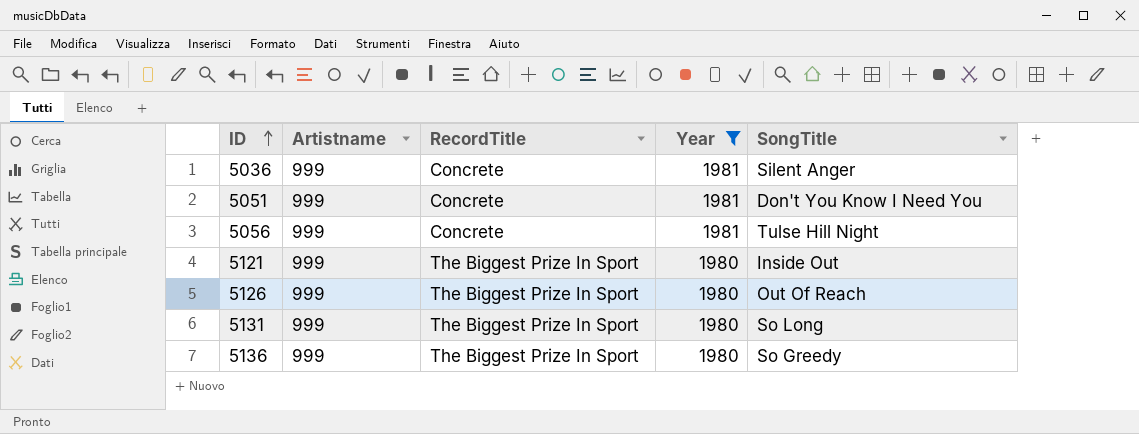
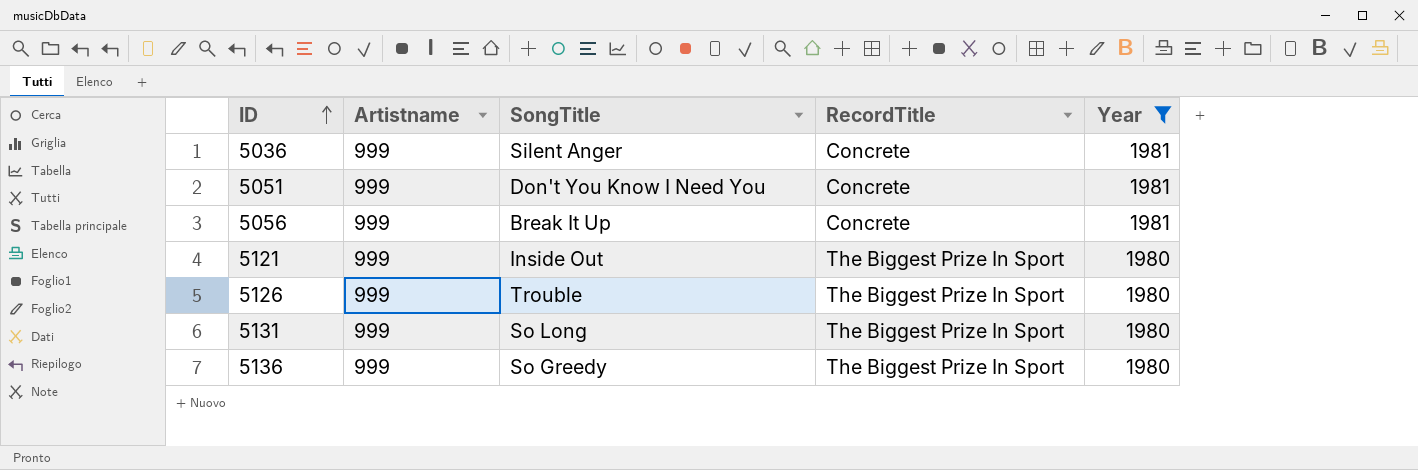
column SongTitle | position: 5 -> 3
5056 | SongTitle: Tulse Hill Night -> Break It Up
5126 | SongTitle: Out Of Reach -> Trouble

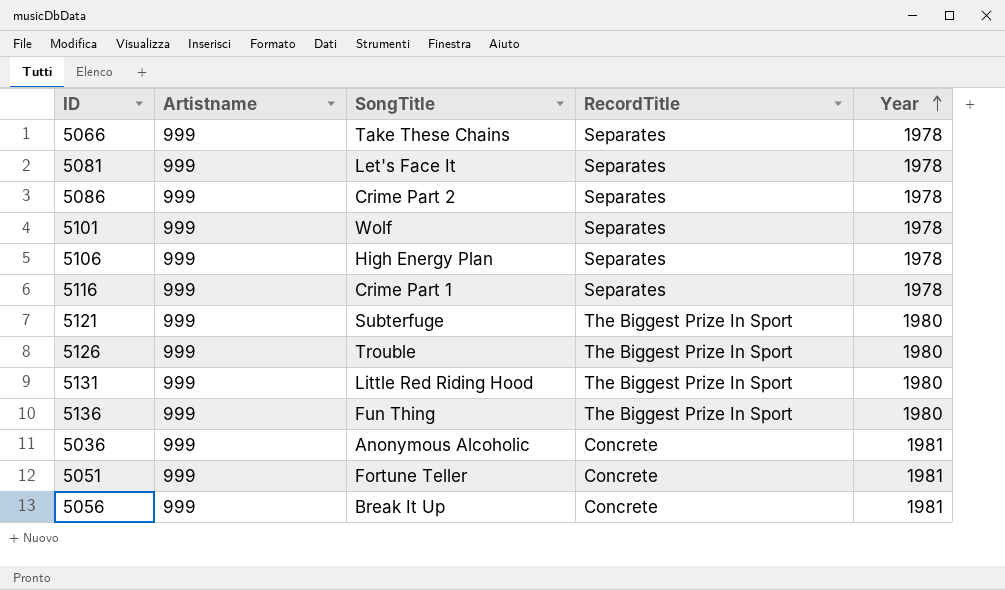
filter: Year != 1978 -> none
row order: ID ascending -> Year ascending
5121 | SongTitle: Inside Out -> Subterfuge
5131 | SongTitle: So Long -> Little Red Riding Hood
5136 | SongTitle: So Greedy -> Fun Thing
5036 | SongTitle: Silent Anger -> Anonymous Alcoholic
5051 | SongTitle: Don't You Know I Need You -> Fortune Teller

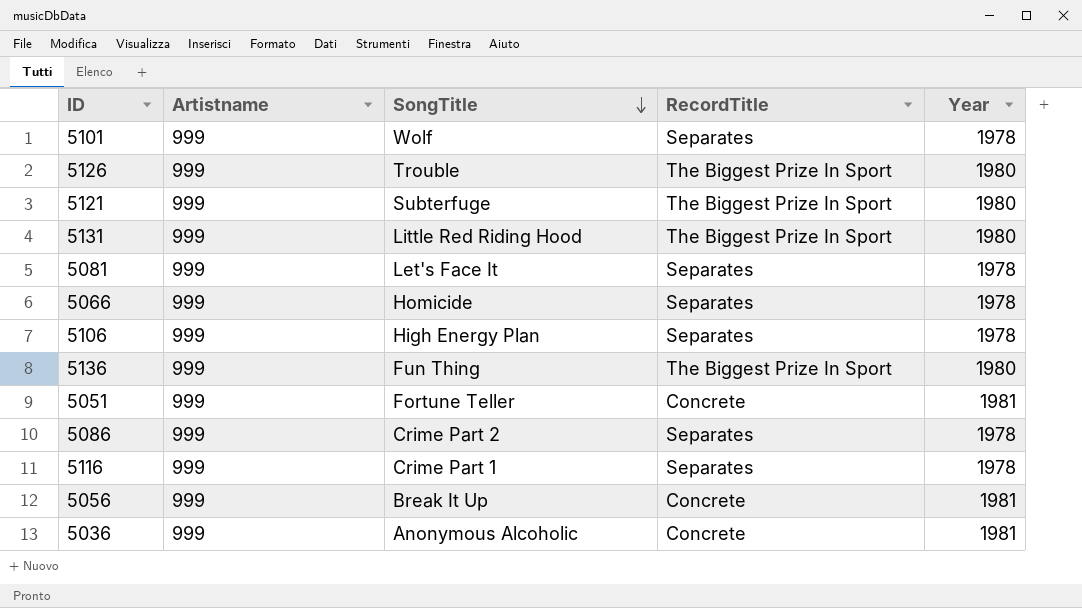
row order: Year ascending -> SongTitle descending
5066 | SongTitle: Take These Chains -> Homicide

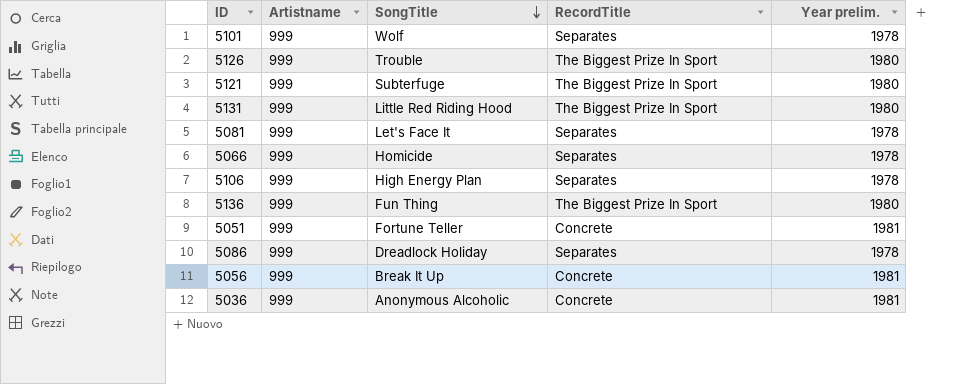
column name: Year -> Year prelim.
row 5116: 999 | Crime Part 1 | Separates | 1978 -> none
5086 | SongTitle: Crime Part 2 -> Dreadlock Holiday

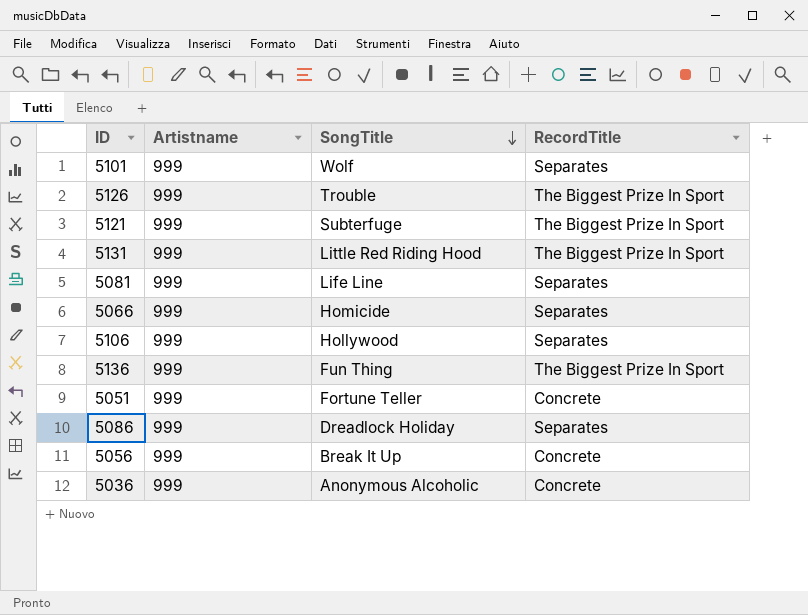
column Year prelim. | position: 5 -> none
5081 | SongTitle: Let's Face It -> Life Line
5106 | SongTitle: High Energy Plan -> Hollywood

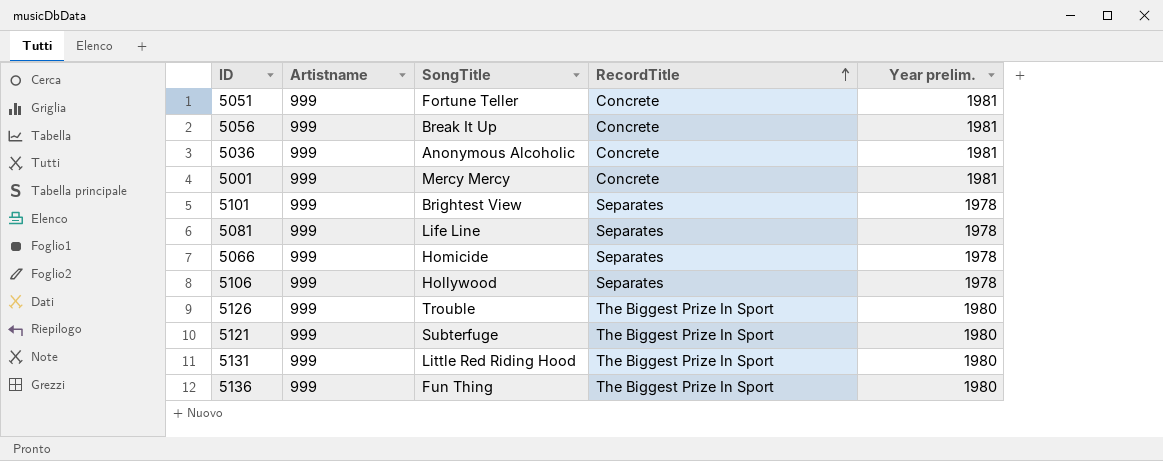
row order: SongTitle descending -> RecordTitle ascending
column Year prelim. | position: none -> 5
row 5086: 999 | Dreadlock Holiday | Separates -> none
row 5001: none -> 999 | Mercy Mercy | Concrete | 1981
5101 | SongTitle: Wolf -> Brightest View

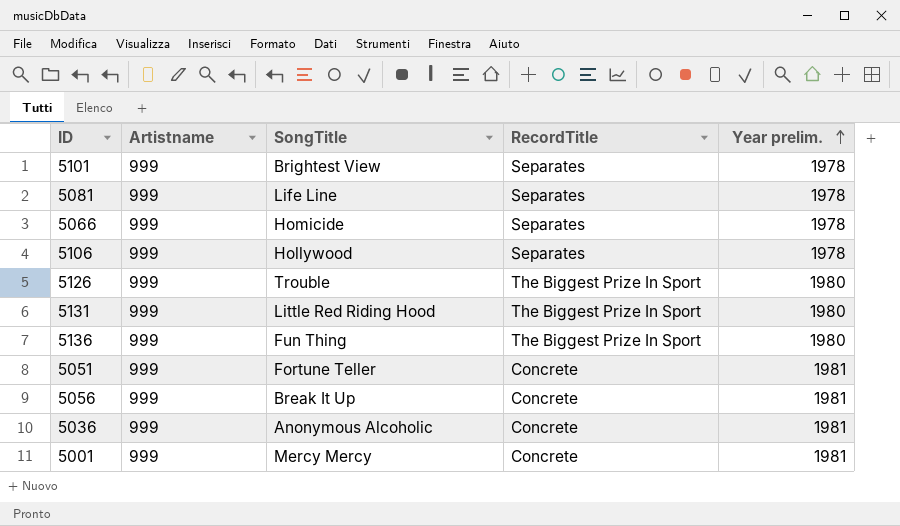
row order: RecordTitle ascending -> Year prelim. ascending
row 5121: 999 | Subterfuge | The Biggest Prize In Sport | 1980 -> none

